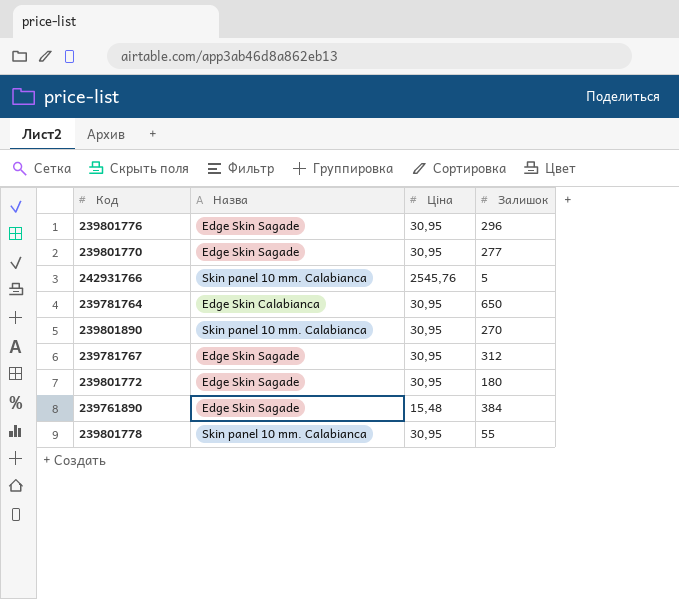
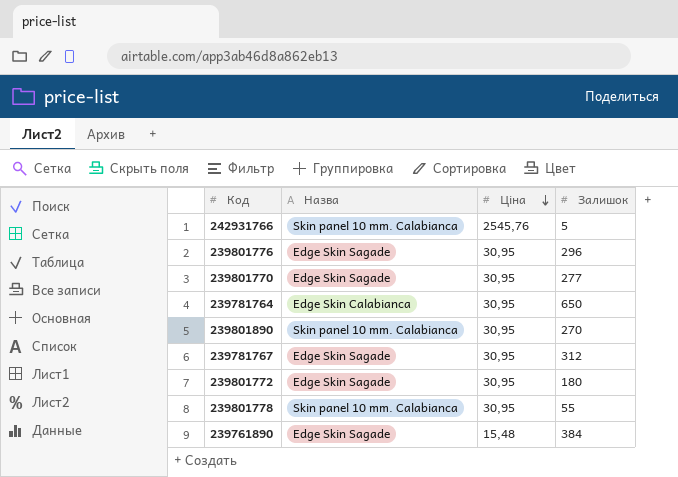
row order: none -> Ціна descending

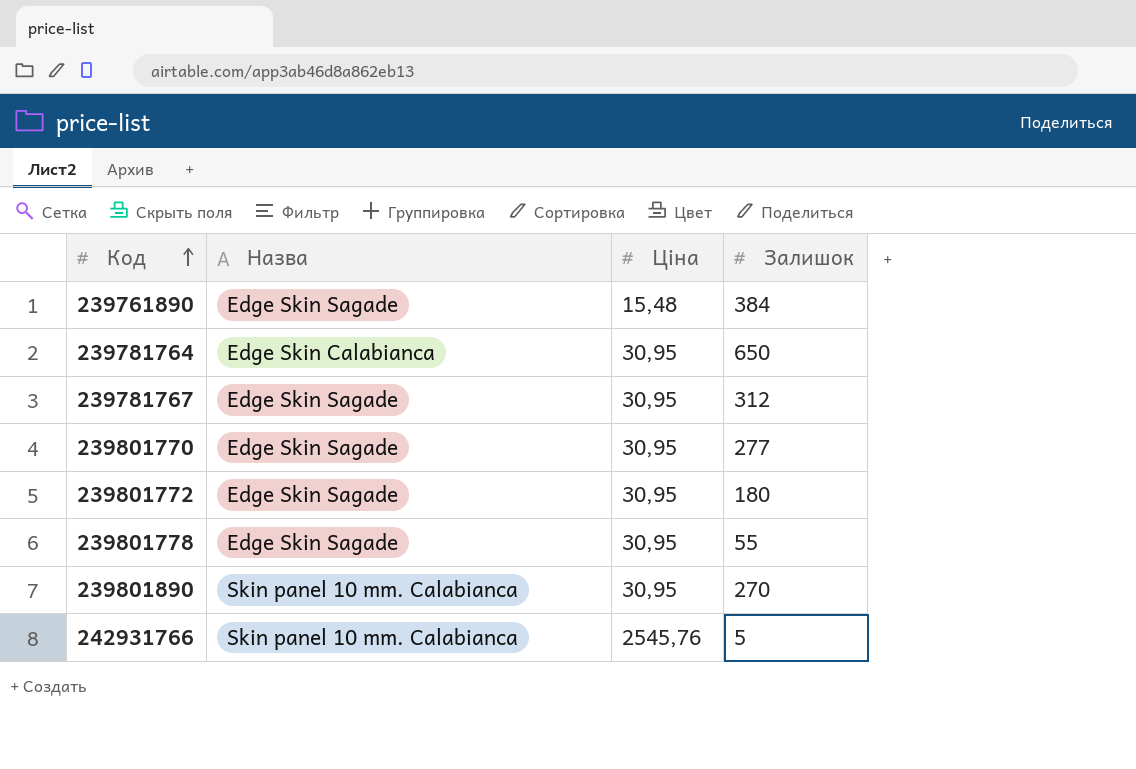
row order: Ціна descending -> Код ascending
row 239801776: Edge Skin Sagade | 30,95 | 296 -> none
239801778 | Назва: Skin panel 10 mm. Calabianca -> Edge Skin Sagade

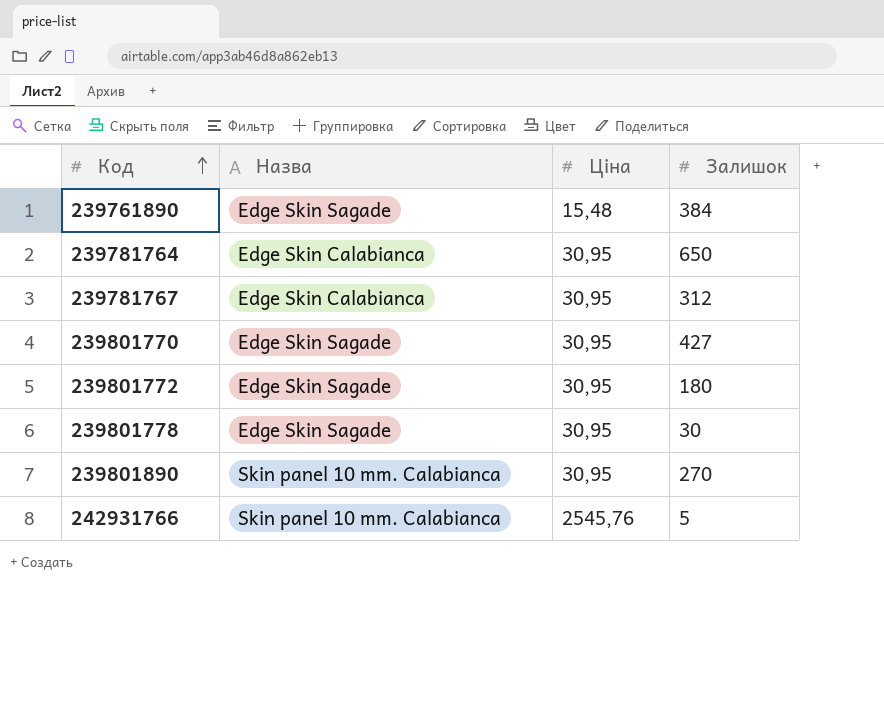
239781767 | Назва: Edge Skin Sagade -> Edge Skin Calabianca
239801770 | Залишок: 277 -> 427
239801778 | Залишок: 55 -> 30

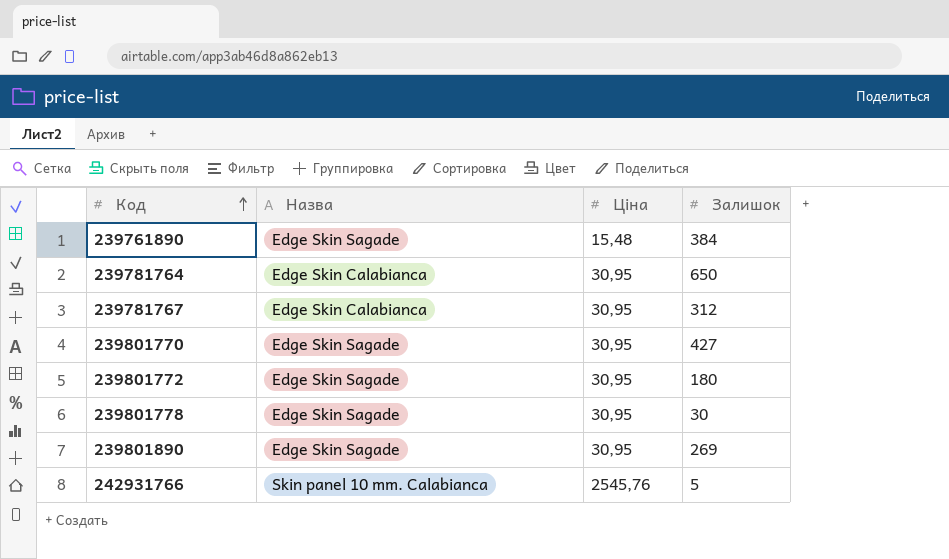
239801890 | Назва: Skin panel 10 mm. Calabianca -> Edge Skin Sagade
239801890 | Залишок: 270 -> 269

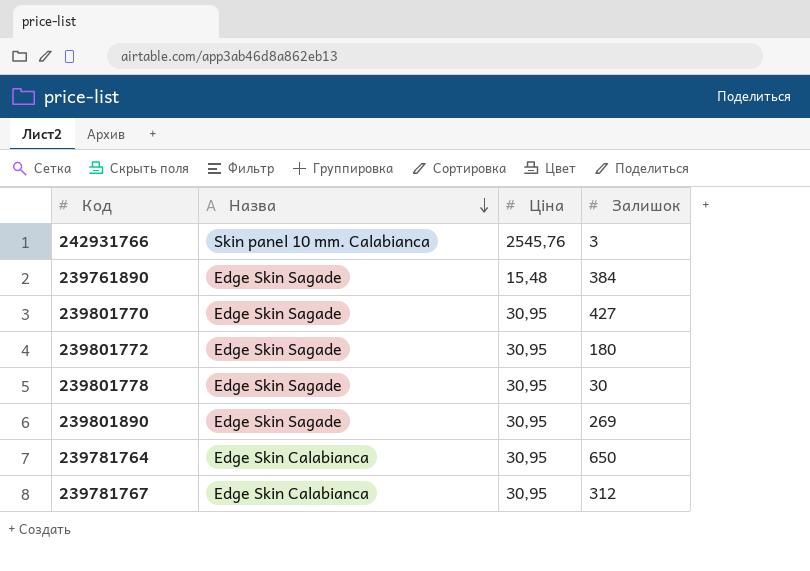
row order: Код ascending -> Назва descending
242931766 | Залишок: 5 -> 3

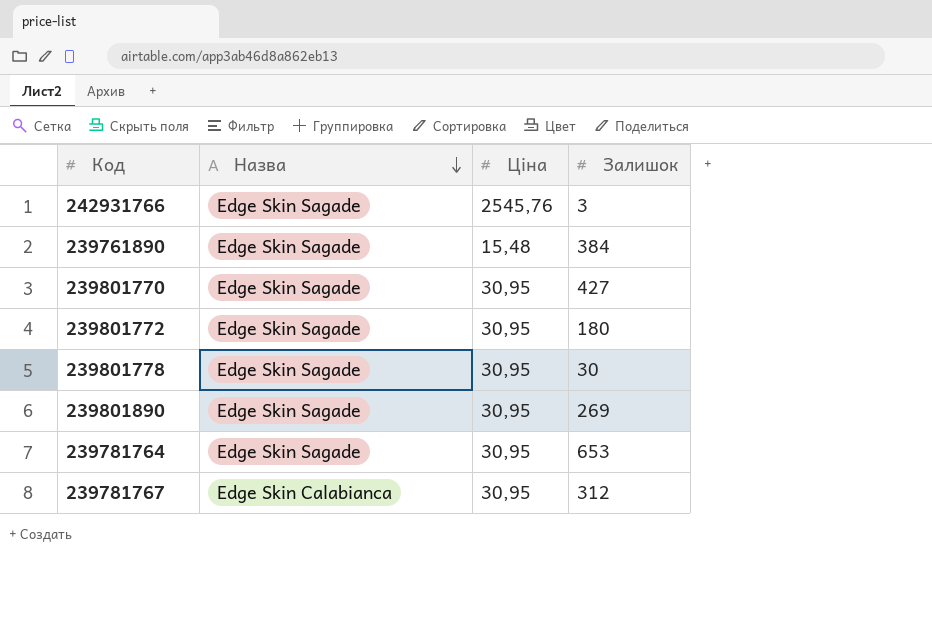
242931766 | Назва: Skin panel 10 mm. Calabianca -> Edge Skin Sagade
239781764 | Назва: Edge Skin Calabianca -> Edge Skin Sagade
239781764 | Залишок: 650 -> 653

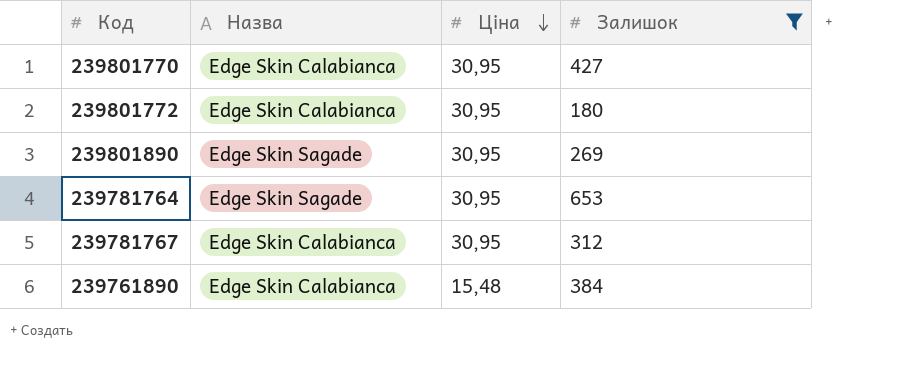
filter: none -> Залишок >= 180
row order: Назва descending -> Ціна descending
239801770 | Назва: Edge Skin Sagade -> Edge Skin Calabianca
239801772 | Назва: Edge Skin Sagade -> Edge Skin Calabianca
239761890 | Назва: Edge Skin Sagade -> Edge Skin Calabianca

